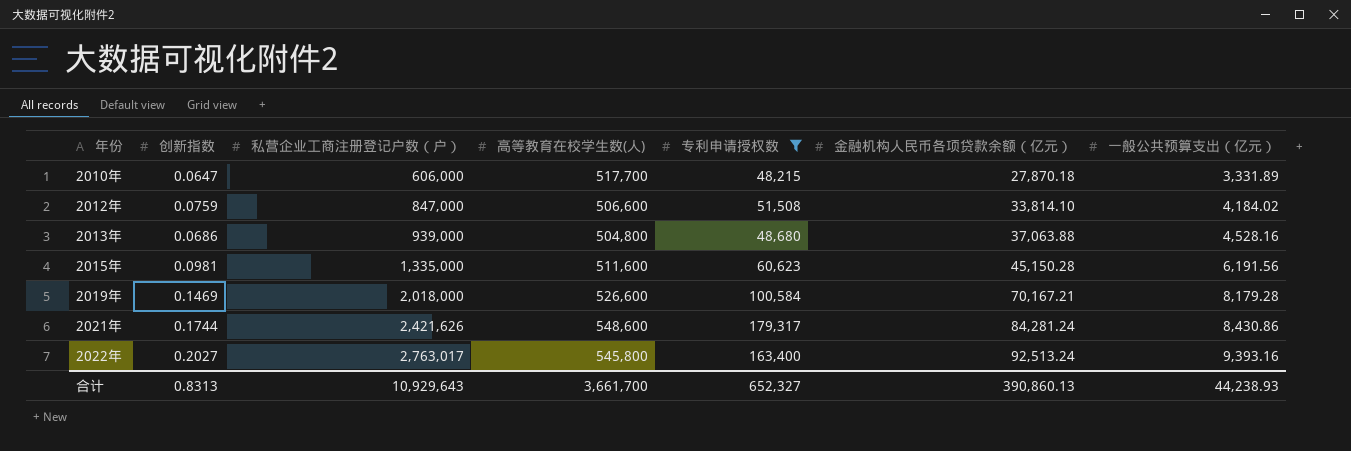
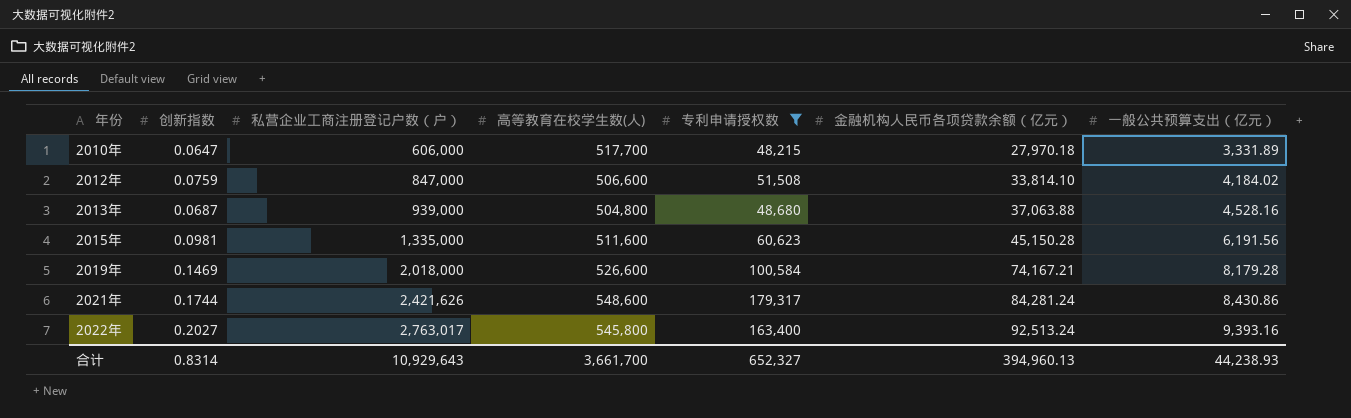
2010年 | 金融机构人民币各项贷款余额（亿元）: 27,870.18 -> 27,970.18
2013年 | 创新指数: 0.0686 -> 0.0687
2019年 | 金融机构人民币各项贷款余额（亿元）: 70,167.21 -> 74,167.21
合计 | 创新指数: 0.8313 -> 0.8314
合计 | 金融机构人民币各项贷款余额（亿元）: 390,860.13 -> 394,960.13

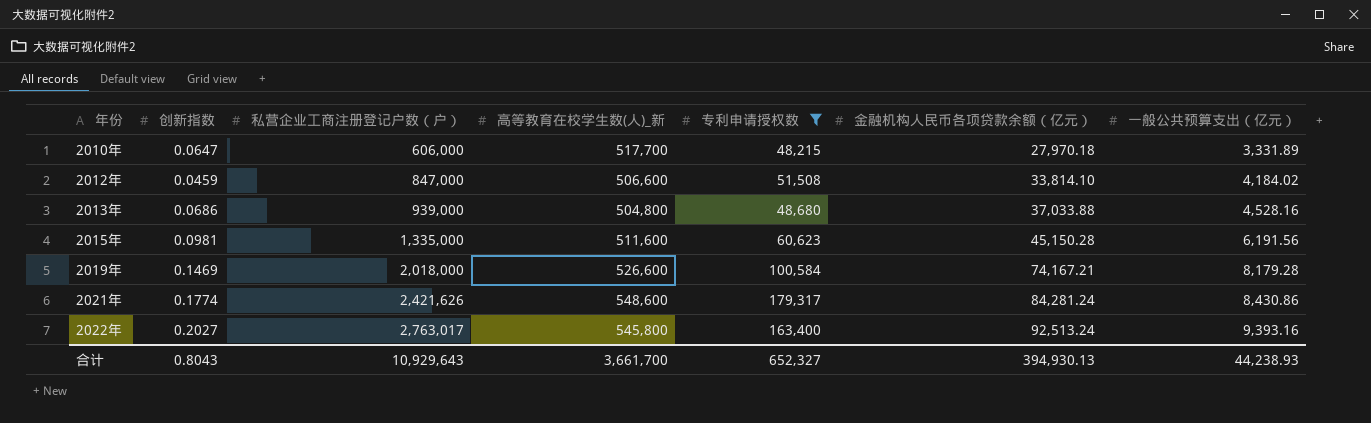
column name: 高等教育在校学生数(人) -> 高等教育在校学生数(人)_新
2012年 | 创新指数: 0.0759 -> 0.0459
2013年 | 创新指数: 0.0687 -> 0.0686
2013年 | 金融机构人民币各项贷款余额（亿元）: 37,063.88 -> 37,033.88
2021年 | 创新指数: 0.1744 -> 0.1774
合计 | 创新指数: 0.8314 -> 0.8043
合计 | 金融机构人民币各项贷款余额（亿元）: 394,960.13 -> 394,930.13

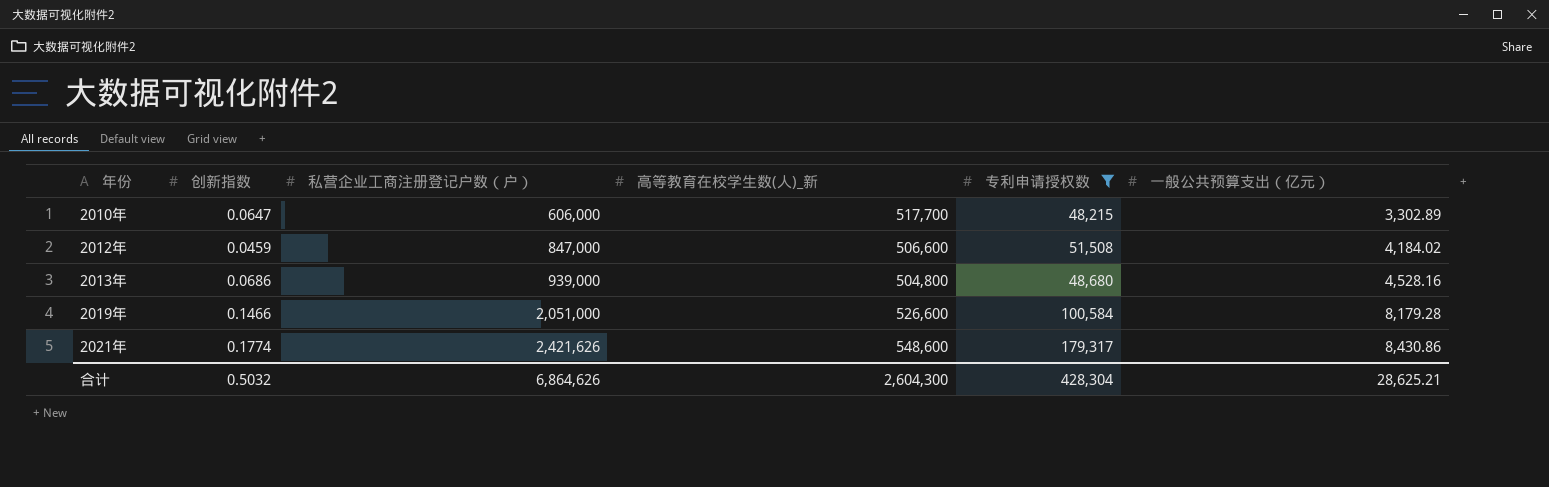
column 金融机构人民币各项贷款余额（亿元） | position: 6 -> none
row 2015年: 0.0981 | 1,335,000 | 511,600 | 60,623 | 45,150.28 | 6,191.56 -> none
row 2022年: 0.2027 | 2,763,017 | 545,800 | 163,400 | 92,513.24 | 9,393.16 -> none
2010年 | 一般公共预算支出（亿元）: 3,331.89 -> 3,302.89
2019年 | 创新指数: 0.1469 -> 0.1466
2019年 | 私营企业工商注册登记户数（户）: 2,018,000 -> 2,051,000
合计 | 创新指数: 0.8043 -> 0.5032
合计 | 私营企业工商注册登记户数（户）: 10,929,643 -> 6,864,626
合计 | 高等教育在校学生数(人)_新: 3,661,700 -> 2,604,300
合计 | 专利申请授权数: 652,327 -> 428,304
合计 | 一般公共预算支出（亿元）: 44,238.93 -> 28,625.21

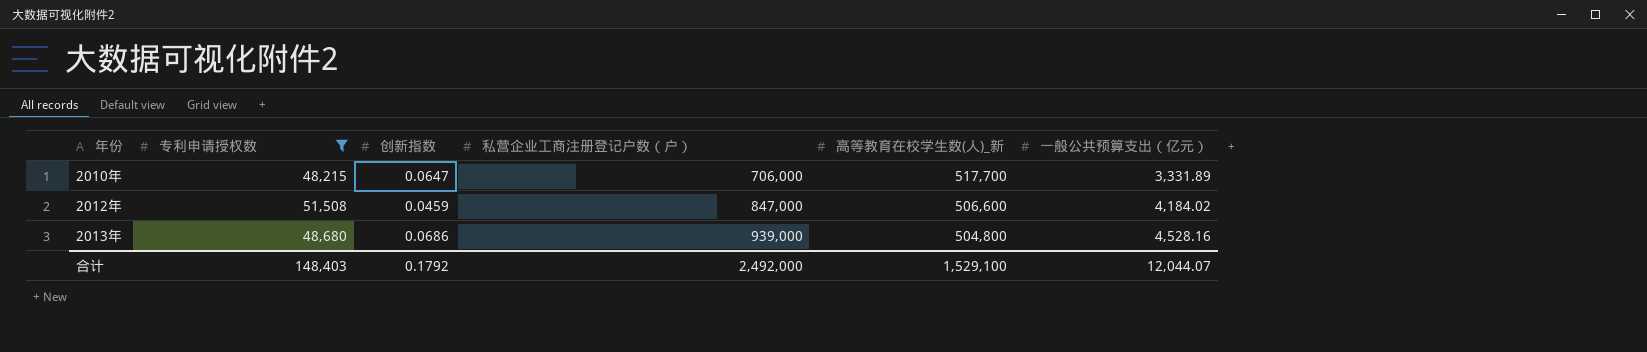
column 专利申请授权数 | position: 5 -> 2
row 2019年: 0.1466 | 2,051,000 | 526,600 | 100,584 | 8,179.28 -> none
row 2021年: 0.1774 | 2,421,626 | 548,600 | 179,317 | 8,430.86 -> none
2010年 | 私营企业工商注册登记户数（户）: 606,000 -> 706,000
2010年 | 一般公共预算支出（亿元）: 3,302.89 -> 3,331.89
合计 | 专利申请授权数: 428,304 -> 148,403
合计 | 创新指数: 0.5032 -> 0.1792
合计 | 私营企业工商注册登记户数（户）: 6,864,626 -> 2,492,000
合计 | 高等教育在校学生数(人)_新: 2,604,300 -> 1,529,100
合计 | 一般公共预算支出（亿元）: 28,625.21 -> 12,044.07

